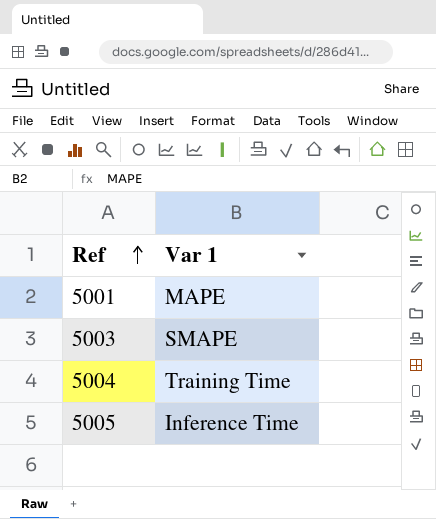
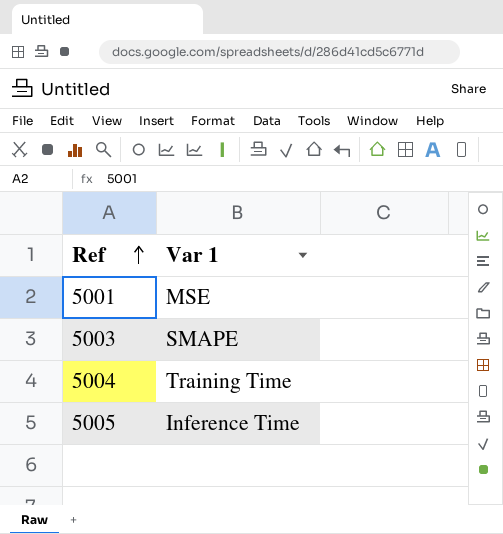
5001 | Var 1: MAPE -> MSE

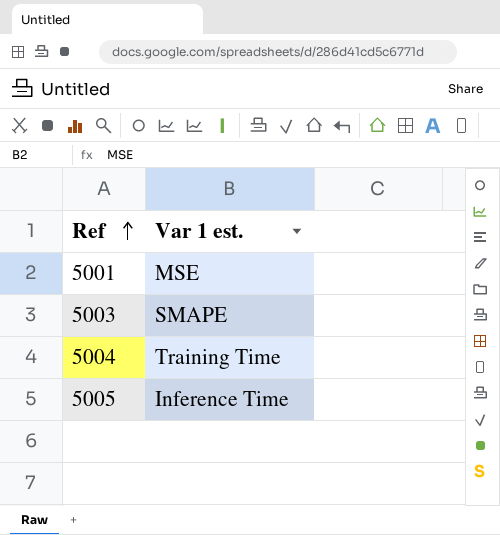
column name: Var 1 -> Var 1 est.

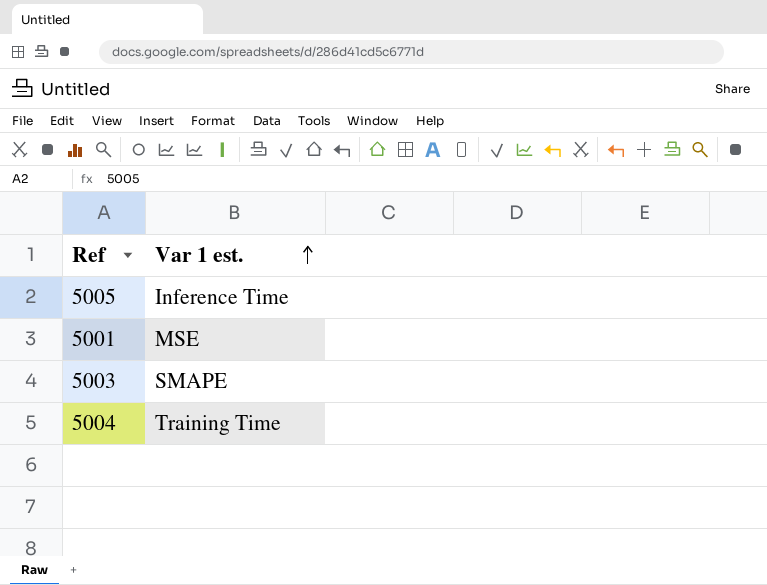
row order: Ref ascending -> Var 1 est. ascending

